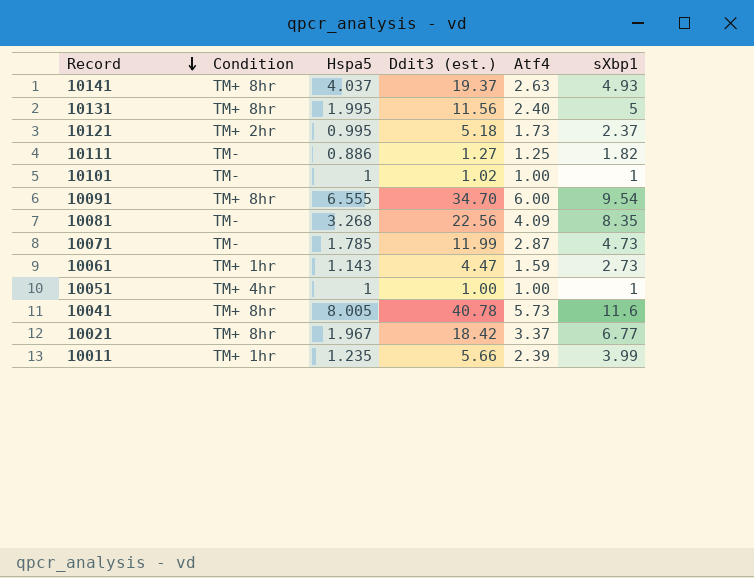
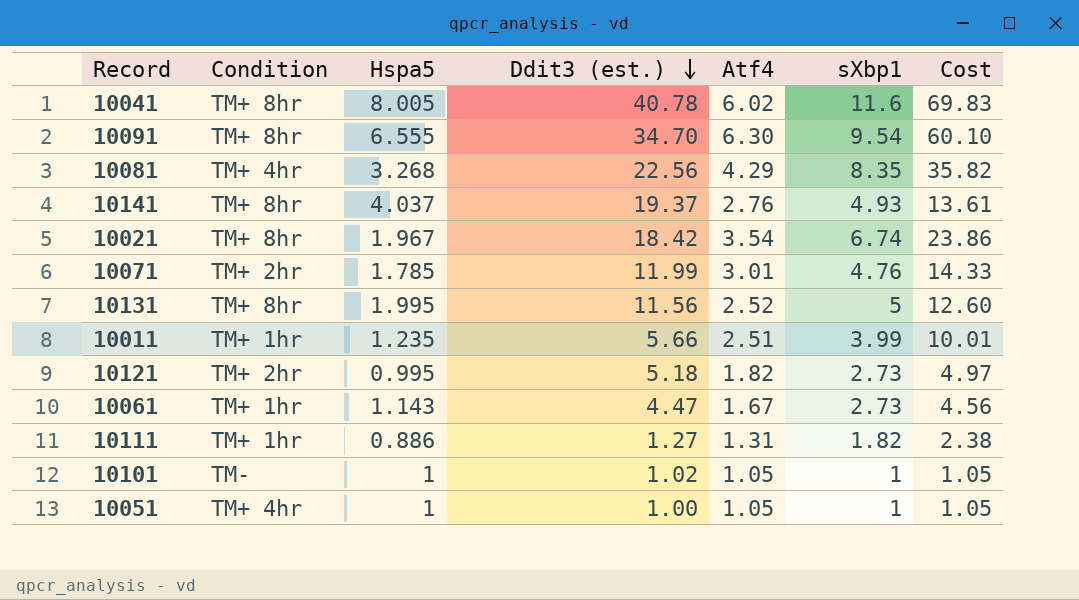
row order: Record descending -> Ddit3 (est.) descending
column Cost | formula: none -> [Atf4] * [sXbp1]
10041 | Atf4: 5.73 -> 6.02
10091 | Atf4: 6.00 -> 6.30
10081 | Condition: TM- -> TM+ 4hr
10081 | Atf4: 4.09 -> 4.29
10141 | Atf4: 2.63 -> 2.76
10021 | Atf4: 3.37 -> 3.54
10021 | sXbp1: 6.77 -> 6.74
10071 | Condition: TM- -> TM+ 2hr
10071 | Atf4: 2.87 -> 3.01
10071 | sXbp1: 4.73 -> 4.76
10131 | Atf4: 2.40 -> 2.52
10011 | Atf4: 2.39 -> 2.51
10121 | Atf4: 1.73 -> 1.82
10121 | sXbp1: 2.37 -> 2.73
10061 | Atf4: 1.59 -> 1.67
10111 | Condition: TM- -> TM+ 1hr
10111 | Atf4: 1.25 -> 1.31
10101 | Atf4: 1.00 -> 1.05
10051 | Atf4: 1.00 -> 1.05

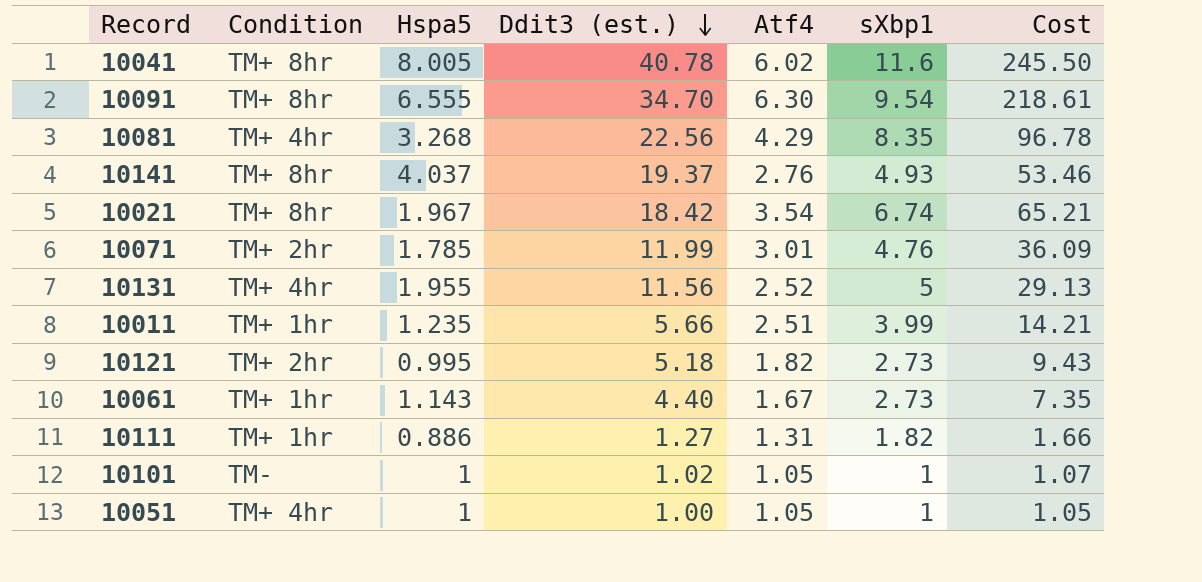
column Cost | formula: [Atf4] * [sXbp1] -> [Ddit3 (est.)] * [Atf4]
10131 | Condition: TM+ 8hr -> TM+ 4hr
10131 | Hspa5: 1.995 -> 1.955
10061 | Ddit3 (est.): 4.47 -> 4.40

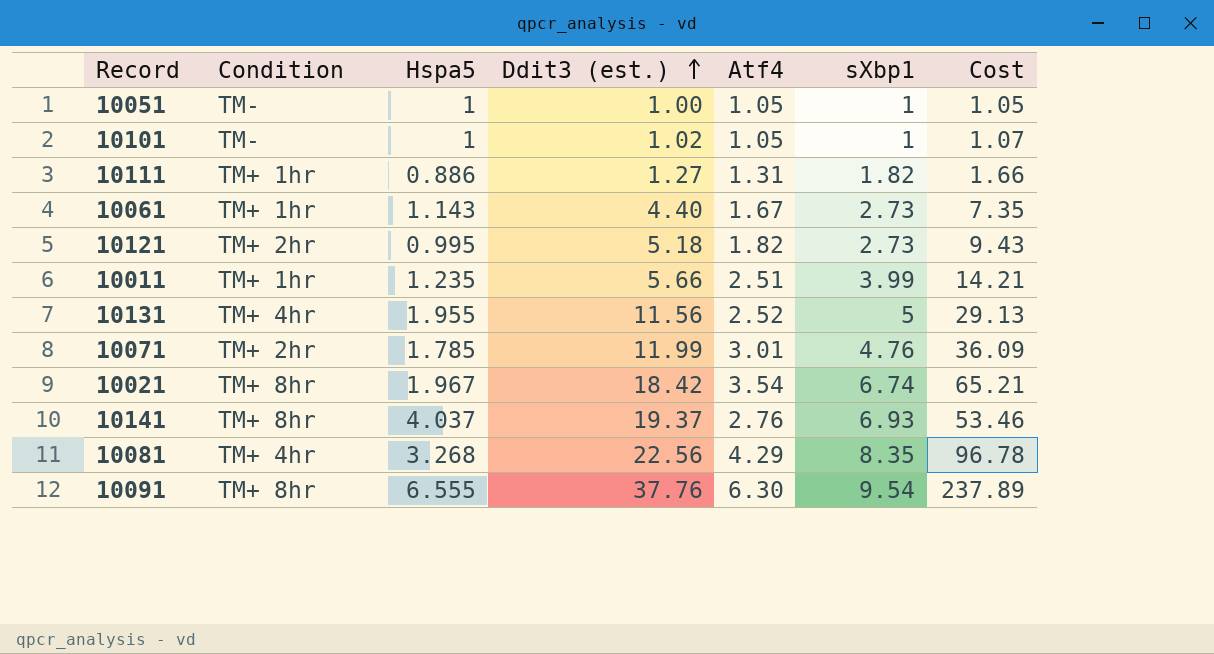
row order: Ddit3 (est.) descending -> Ddit3 (est.) ascending
row 10041: TM+ 8hr | 8.005 | 40.78 | 6.02 | 11.6 | 245.50 -> none
10051 | Condition: TM+ 4hr -> TM-
10141 | sXbp1: 4.93 -> 6.93
10091 | Ddit3 (est.): 34.70 -> 37.76
10091 | Cost: 218.61 -> 237.89

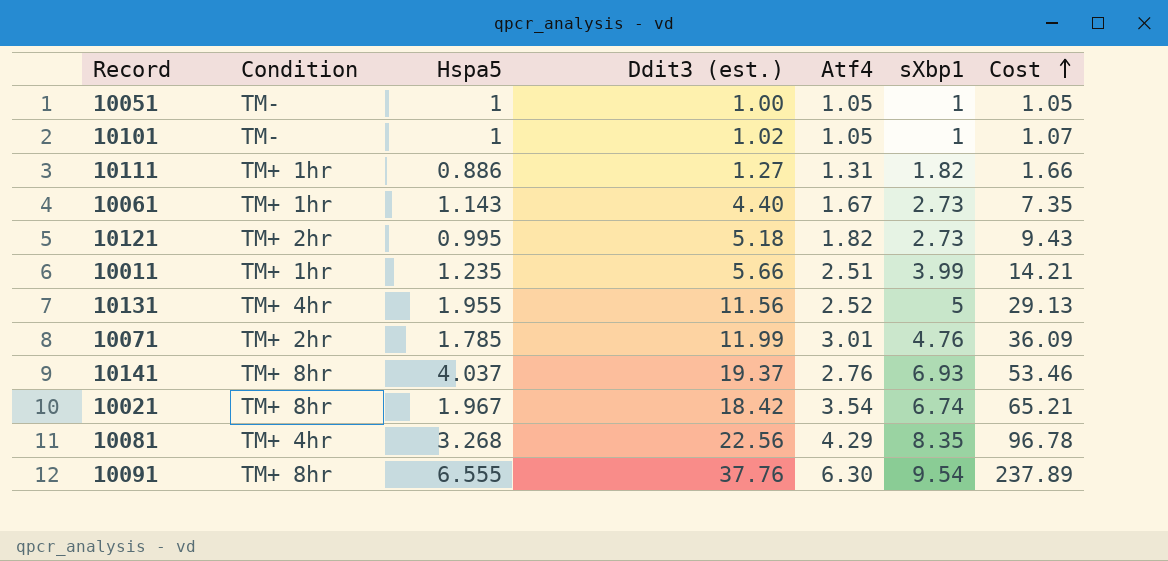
row order: Ddit3 (est.) ascending -> Cost ascending

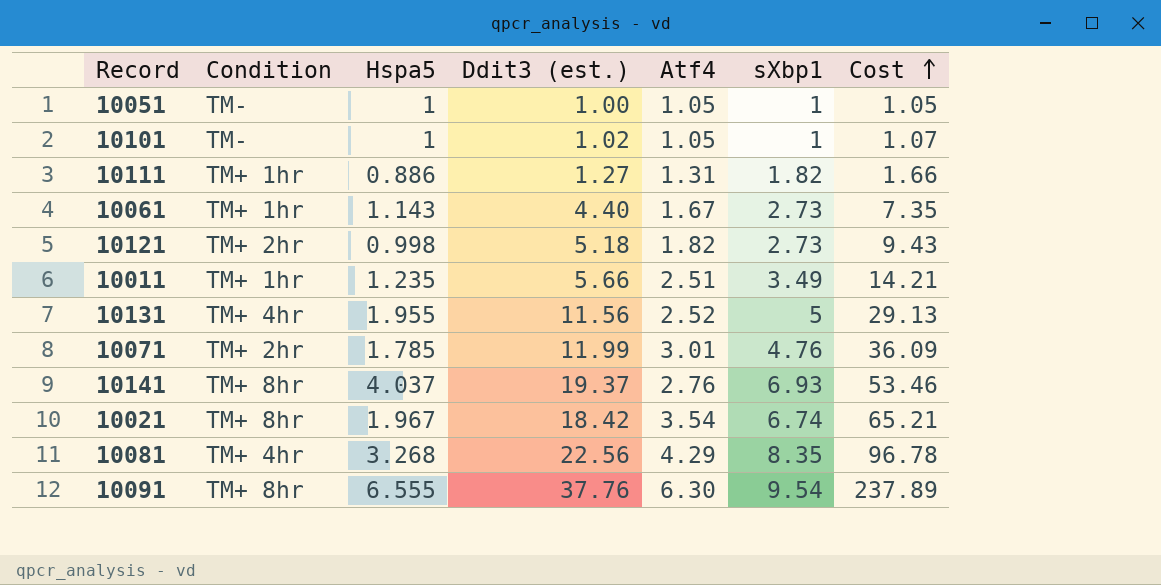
10121 | Hspa5: 0.995 -> 0.998
10011 | sXbp1: 3.99 -> 3.49

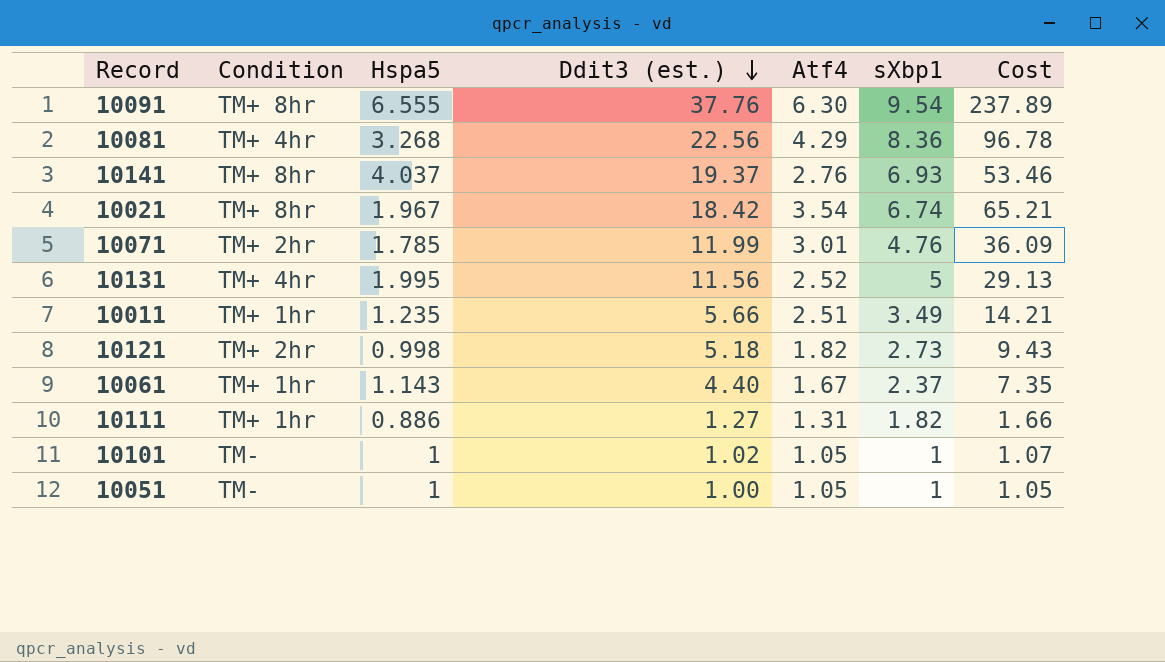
row order: Cost ascending -> Ddit3 (est.) descending
10081 | sXbp1: 8.35 -> 8.36
10131 | Hspa5: 1.955 -> 1.995
10061 | sXbp1: 2.73 -> 2.37

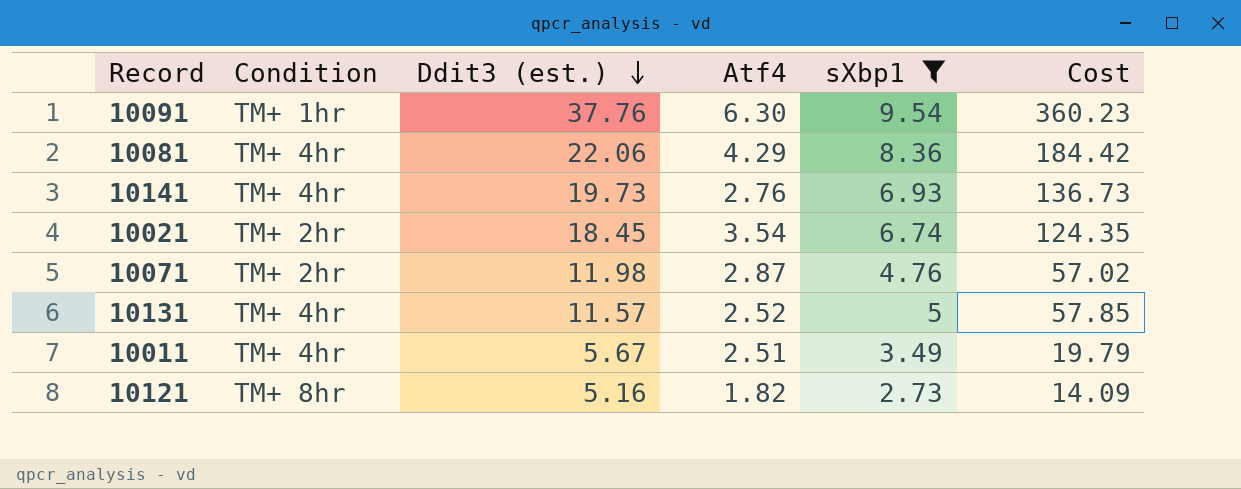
filter: none -> sXbp1 >= 2.73
column Hspa5 | position: 3 -> none
column Cost | formula: [Ddit3 (est.)] * [Atf4] -> [Ddit3 (est.)] * [sXbp1]
10091 | Condition: TM+ 8hr -> TM+ 1hr
10081 | Ddit3 (est.): 22.56 -> 22.06
10141 | Condition: TM+ 8hr -> TM+ 4hr
10141 | Ddit3 (est.): 19.37 -> 19.73
10021 | Condition: TM+ 8hr -> TM+ 2hr
10021 | Ddit3 (est.): 18.42 -> 18.45
10071 | Ddit3 (est.): 11.99 -> 11.98
10071 | Atf4: 3.01 -> 2.87
10131 | Ddit3 (est.): 11.56 -> 11.57
10011 | Condition: TM+ 1hr -> TM+ 4hr
10011 | Ddit3 (est.): 5.66 -> 5.67
10121 | Condition: TM+ 2hr -> TM+ 8hr
10121 | Ddit3 (est.): 5.18 -> 5.16

